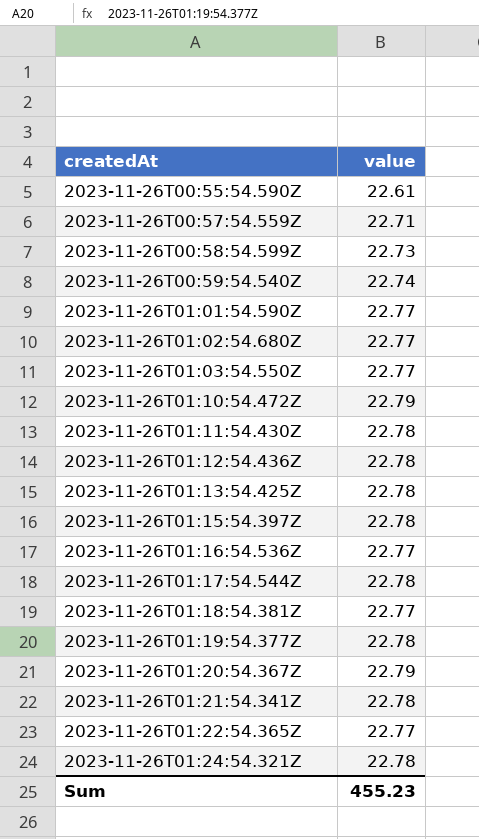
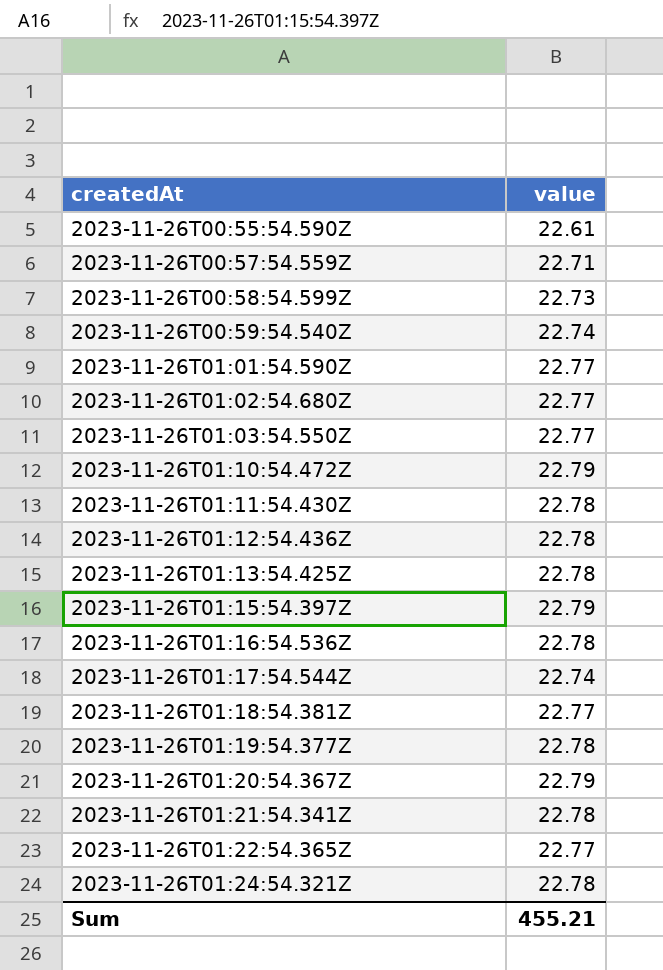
2023-11-26T01:15:54.397Z | value: 22.78 -> 22.79
2023-11-26T01:16:54.536Z | value: 22.77 -> 22.78
2023-11-26T01:17:54.544Z | value: 22.78 -> 22.74
Sum | value: 455.23 -> 455.21

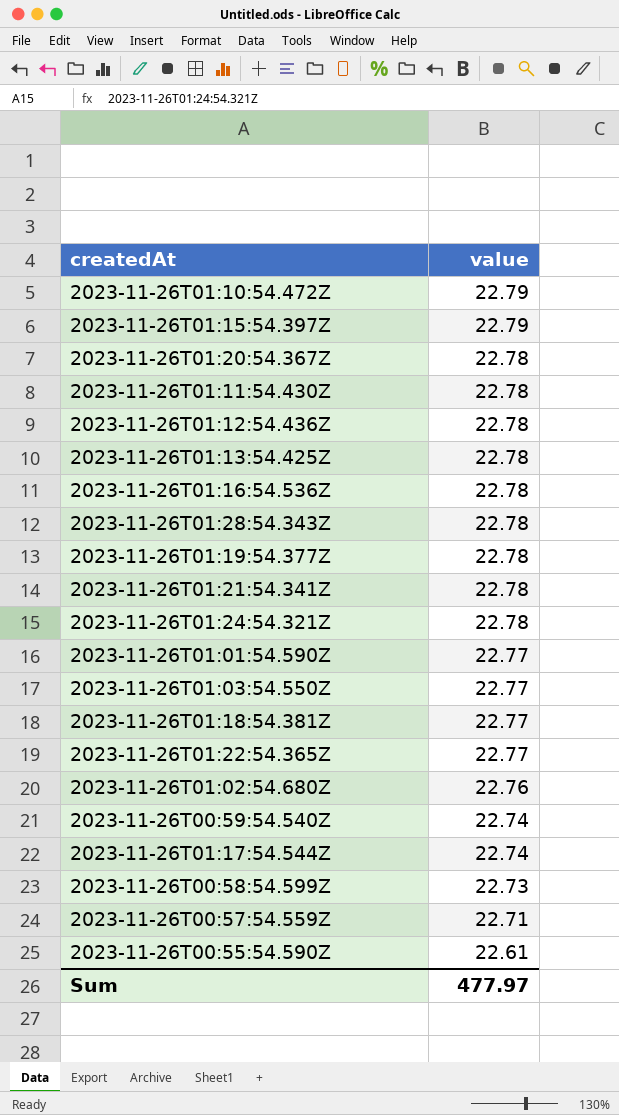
row order: createdAt ascending -> value descending
2023-11-26T01:20:54.367Z | value: 22.79 -> 22.78
row 2023-11-26T01:28:54.343Z: none -> 22.78
2023-11-26T01:02:54.680Z | value: 22.77 -> 22.76
Sum | value: 455.21 -> 477.97

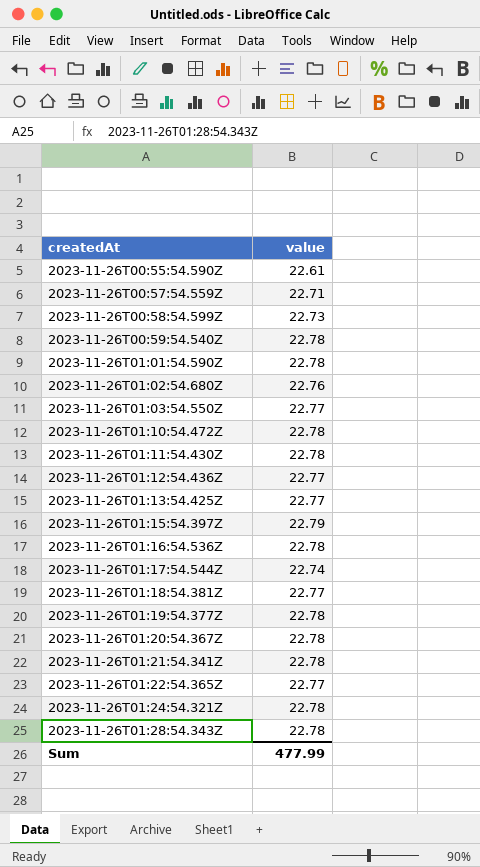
row order: value descending -> createdAt ascending
2023-11-26T00:59:54.540Z | value: 22.74 -> 22.78
2023-11-26T01:01:54.590Z | value: 22.77 -> 22.78
2023-11-26T01:10:54.472Z | value: 22.79 -> 22.78
2023-11-26T01:12:54.436Z | value: 22.78 -> 22.77
2023-11-26T01:13:54.425Z | value: 22.78 -> 22.77
Sum | value: 477.97 -> 477.99

